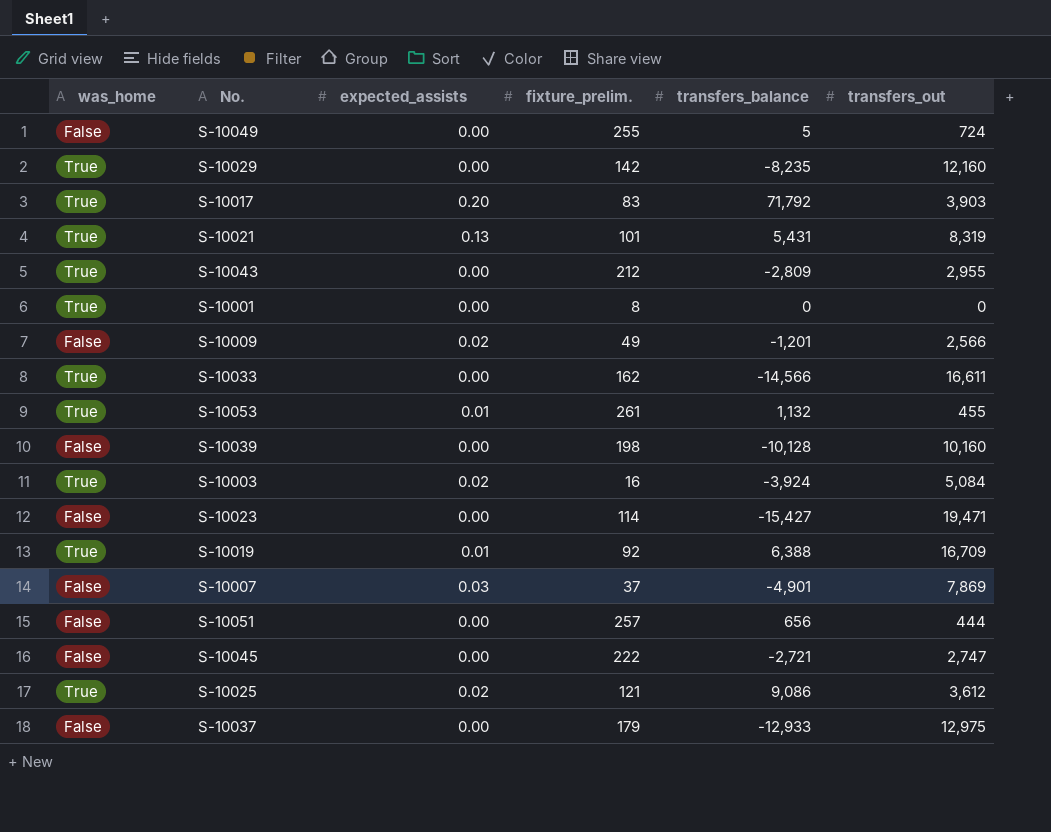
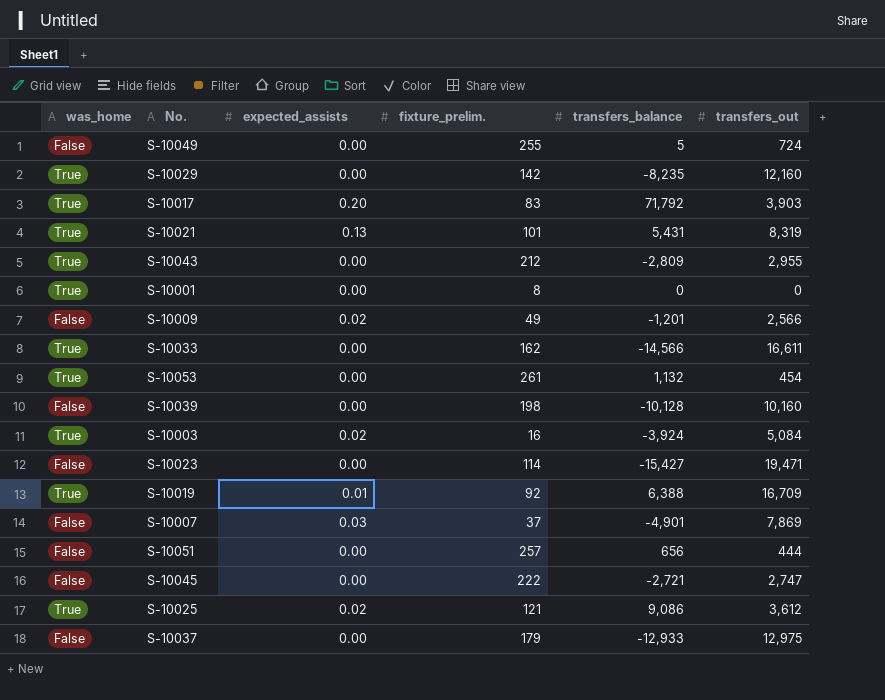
S-10053 | expected_assists: 0.01 -> 0.00
S-10053 | transfers_out: 455 -> 454

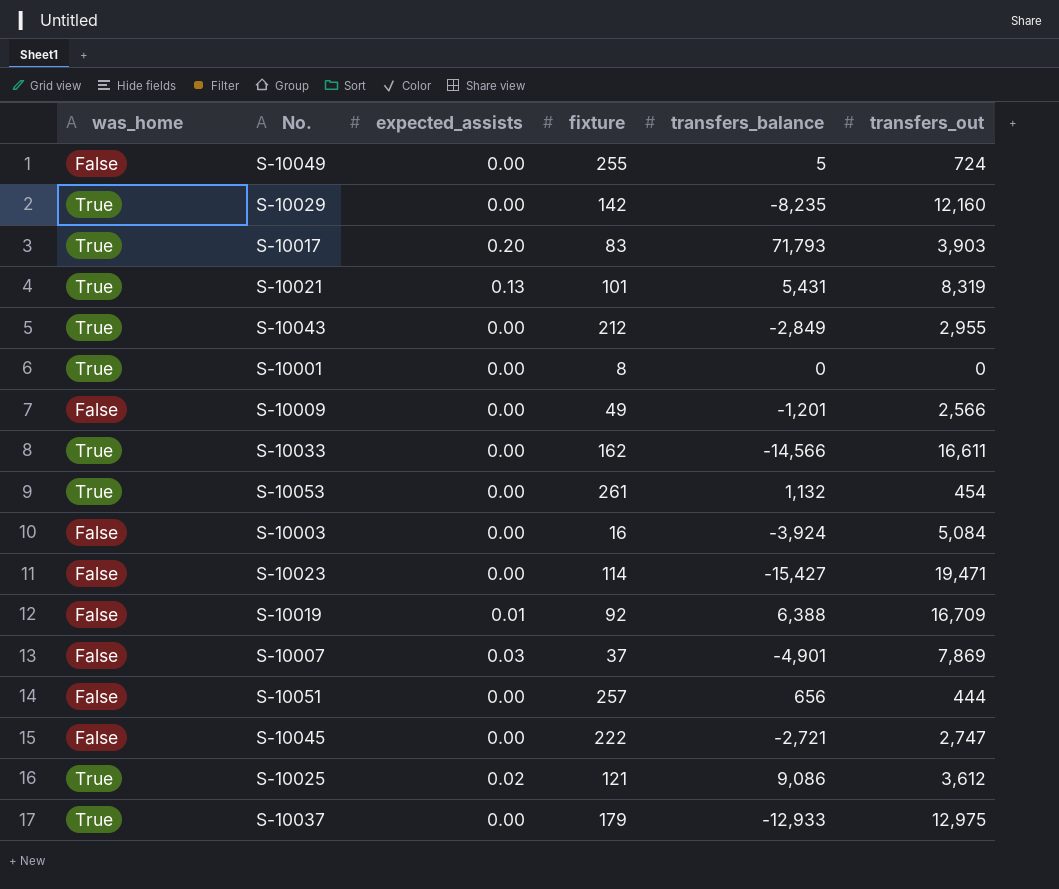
column name: fixture_prelim. -> fixture
row S-10039: False | 0.00 | 198 | -10,128 | 10,160 -> none
S-10017 | transfers_balance: 71,792 -> 71,793
S-10043 | transfers_balance: -2,809 -> -2,849
S-10009 | expected_assists: 0.02 -> 0.00
S-10003 | was_home: True -> False
S-10003 | expected_assists: 0.02 -> 0.00
S-10019 | was_home: True -> False
S-10037 | was_home: False -> True

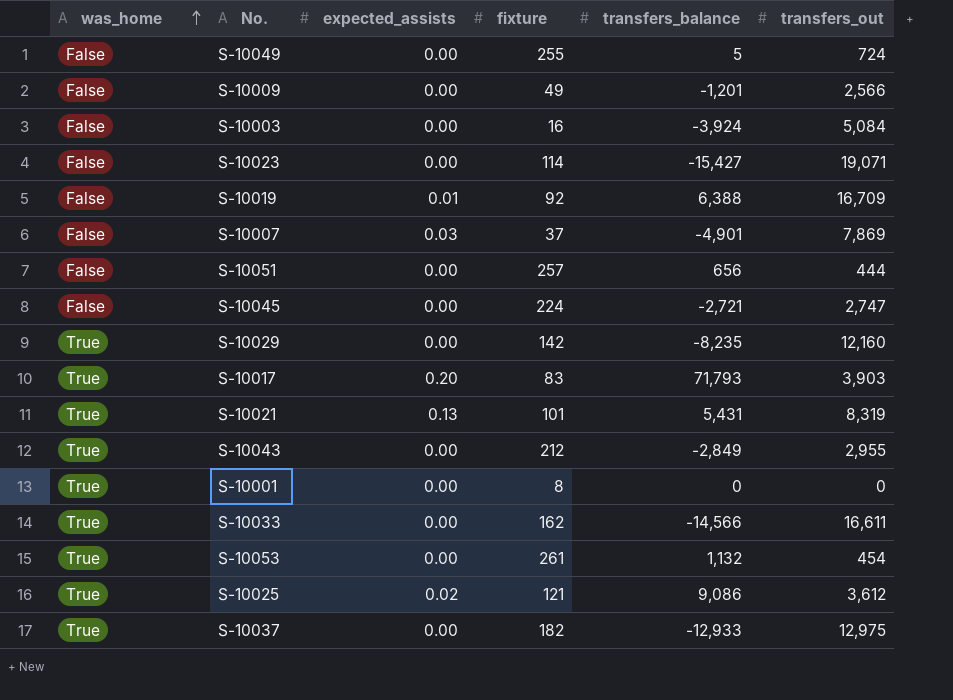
row order: none -> was_home ascending
S-10023 | transfers_out: 19,471 -> 19,071
S-10045 | fixture: 222 -> 224
S-10037 | fixture: 179 -> 182

